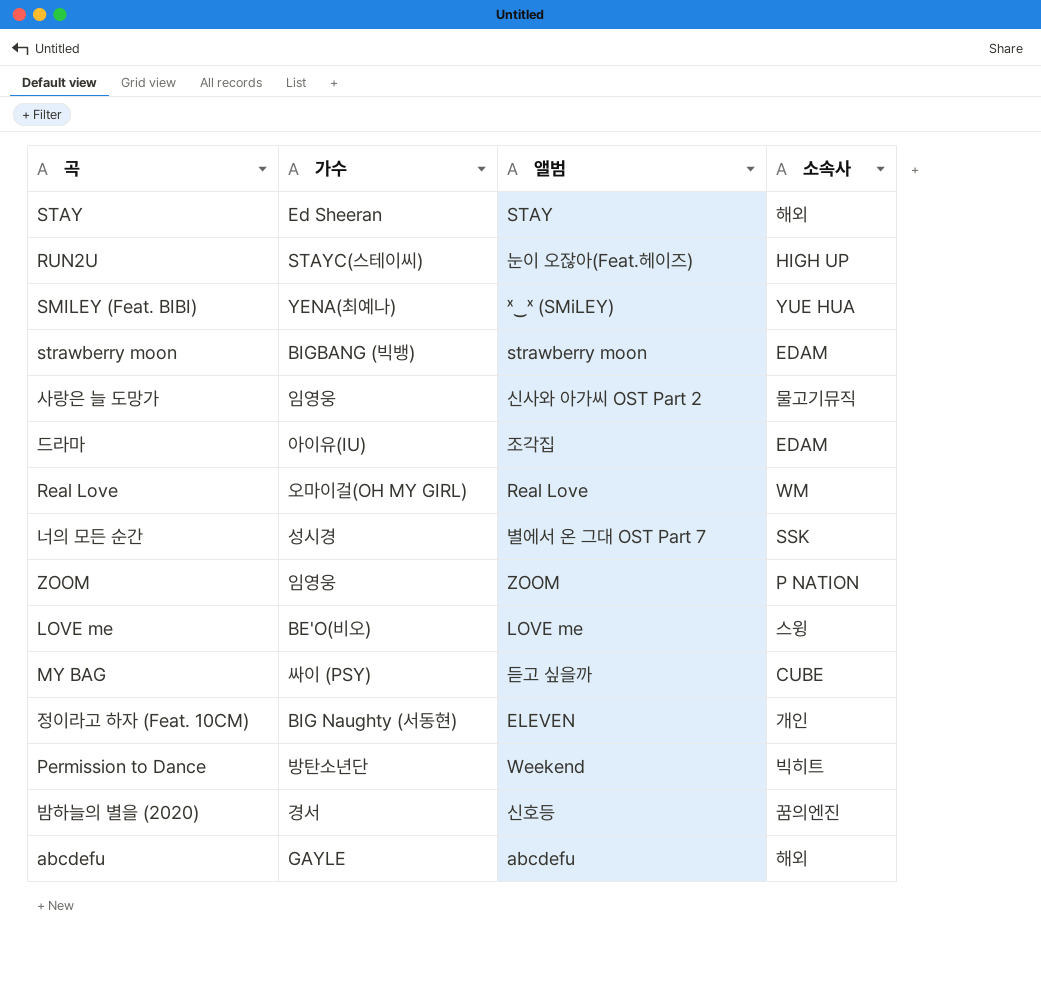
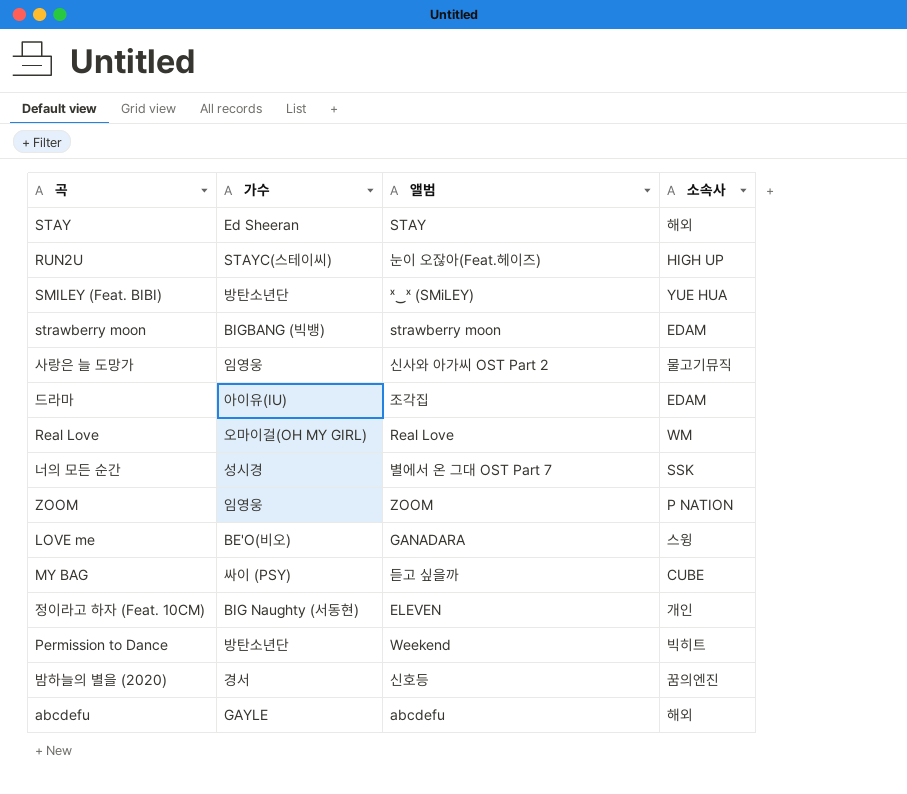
SMILEY (Feat. BIBI) | 가수: YENA(최예나) -> 방탄소년단
LOVE me | 앨범: LOVE me -> GANADARA

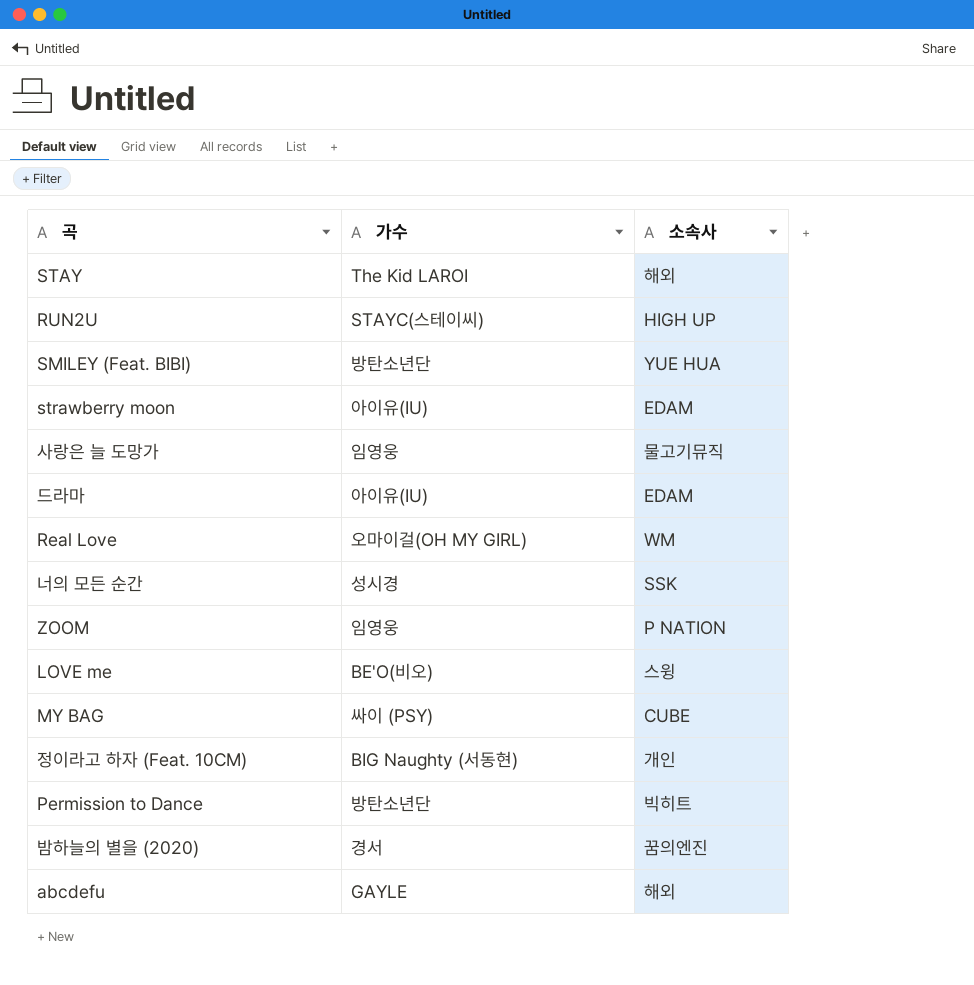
column 앨범 | position: 3 -> none
STAY | 가수: Ed Sheeran -> The Kid LAROI
strawberry moon | 가수: BIGBANG (빅뱅) -> 아이유(IU)

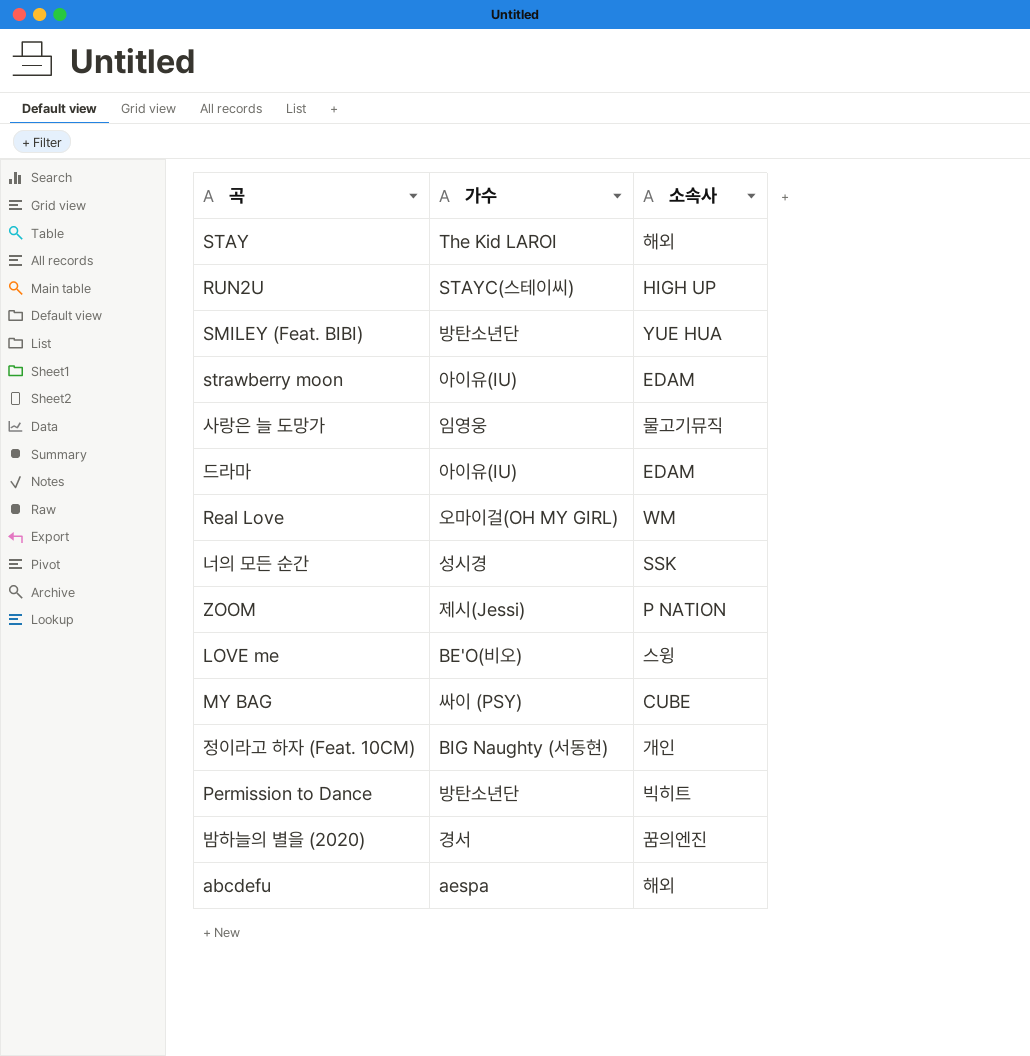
ZOOM | 가수: 임영웅 -> 제시(Jessi)
abcdefu | 가수: GAYLE -> aespa

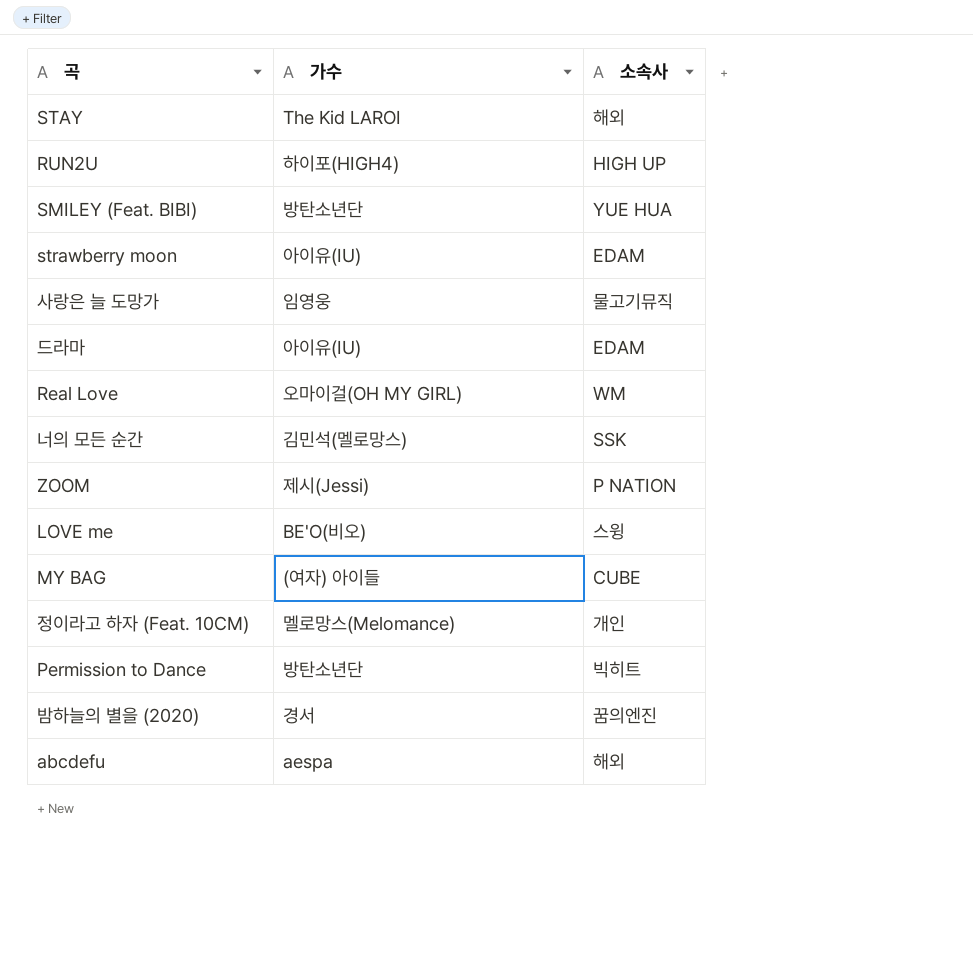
RUN2U | 가수: STAYC(스테이씨) -> 하이포(HIGH4)
너의 모든 순간 | 가수: 성시경 -> 김민석(멜로망스)
MY BAG | 가수: 싸이 (PSY) -> (여자) 아이들
정이라고 하자 (Feat. 10CM) | 가수: BIG Naughty (서동현) -> 멜로망스(Melomance)

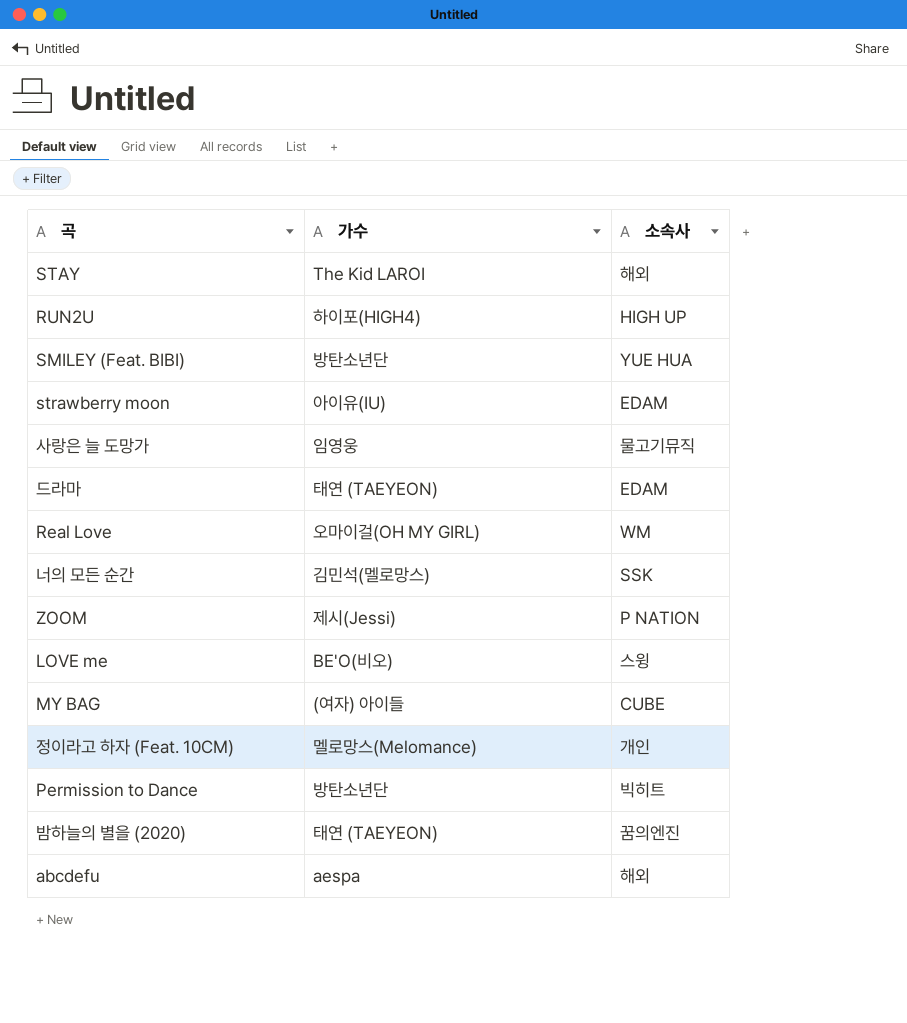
드라마 | 가수: 아이유(IU) -> 태연 (TAEYEON)
밤하늘의 별을 (2020) | 가수: 경서 -> 태연 (TAEYEON)

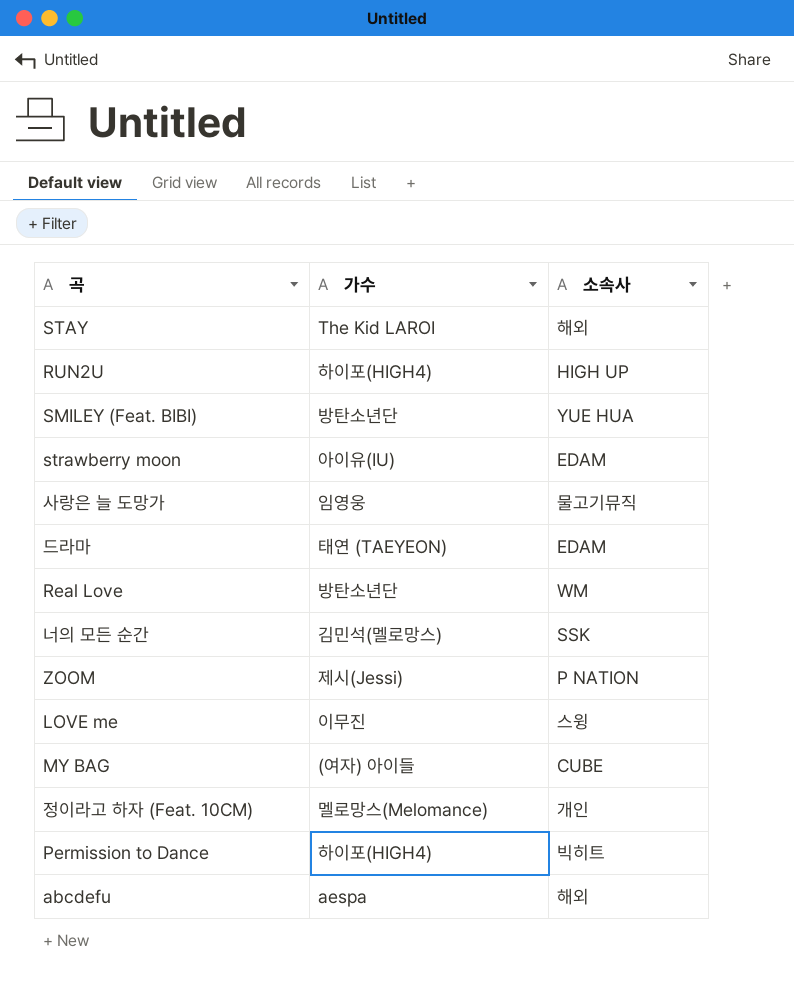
row 밤하늘의 별을 (2020): 태연 (TAEYEON) | 꿈의엔진 -> none
Real Love | 가수: 오마이걸(OH MY GIRL) -> 방탄소년단
LOVE me | 가수: BE'O(비오) -> 이무진
Permission to Dance | 가수: 방탄소년단 -> 하이포(HIGH4)

